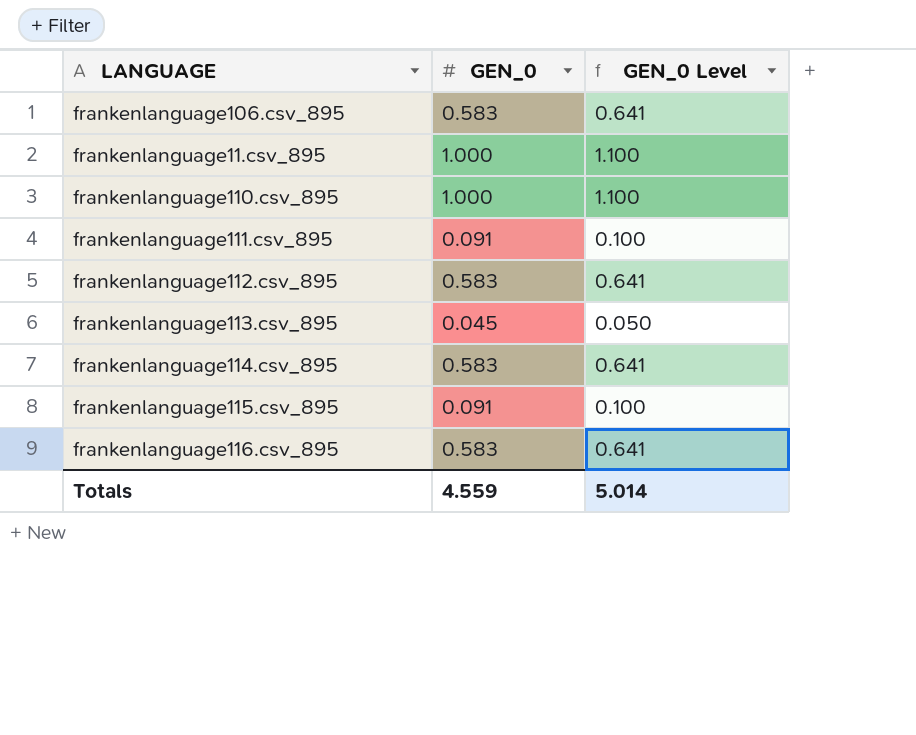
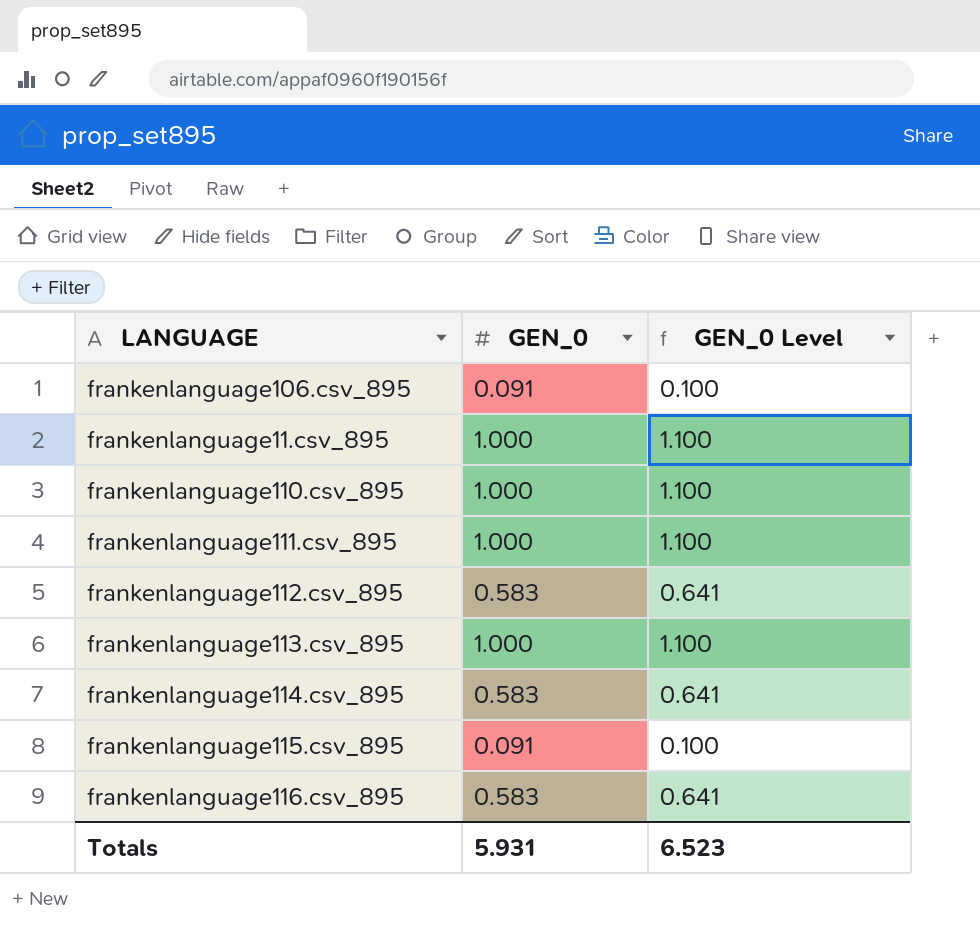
frankenlanguage106.csv_895 | GEN_0: 0.583 -> 0.091
frankenlanguage106.csv_895 | GEN_0 Level: 0.641 -> 0.100
frankenlanguage111.csv_895 | GEN_0: 0.091 -> 1.000
frankenlanguage111.csv_895 | GEN_0 Level: 0.100 -> 1.100
frankenlanguage113.csv_895 | GEN_0: 0.045 -> 1.000
frankenlanguage113.csv_895 | GEN_0 Level: 0.050 -> 1.100
Totals | GEN_0: 4.559 -> 5.931
Totals | GEN_0 Level: 5.014 -> 6.523

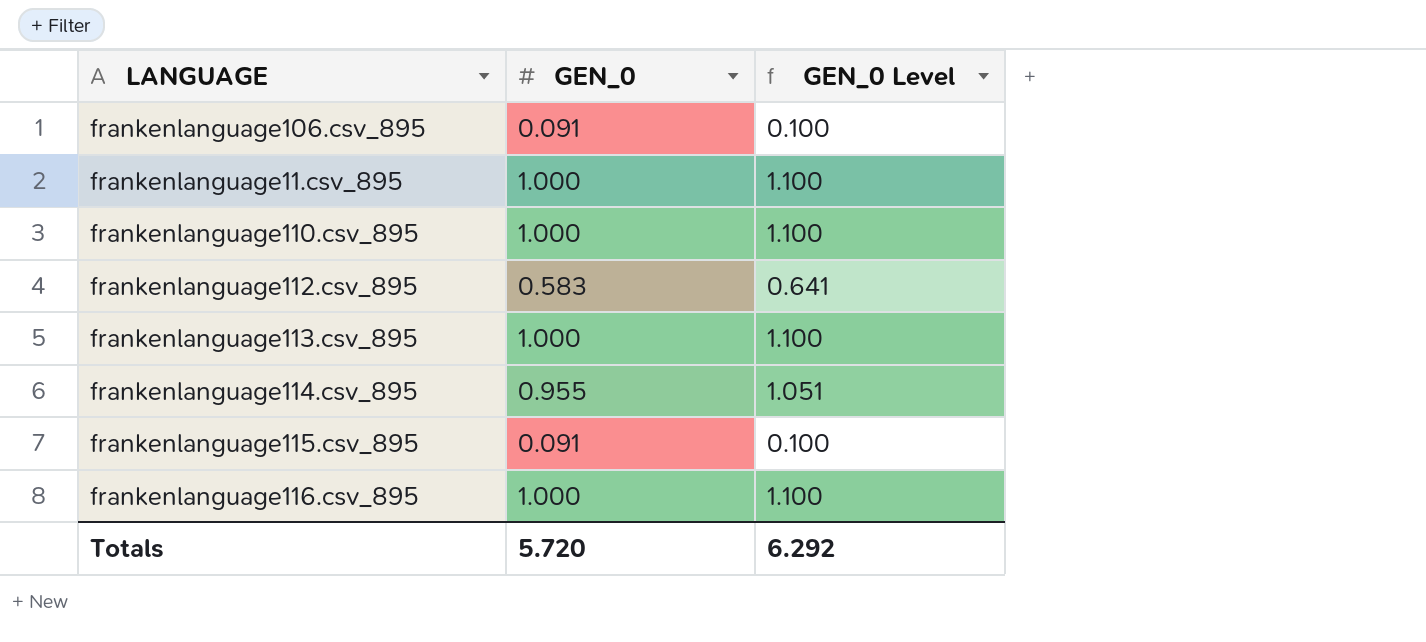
row frankenlanguage111.csv_895: 1.000 | 1.100 -> none
frankenlanguage114.csv_895 | GEN_0: 0.583 -> 0.955
frankenlanguage114.csv_895 | GEN_0 Level: 0.641 -> 1.051
frankenlanguage116.csv_895 | GEN_0: 0.583 -> 1.000
frankenlanguage116.csv_895 | GEN_0 Level: 0.641 -> 1.100
Totals | GEN_0: 5.931 -> 5.720
Totals | GEN_0 Level: 6.523 -> 6.292

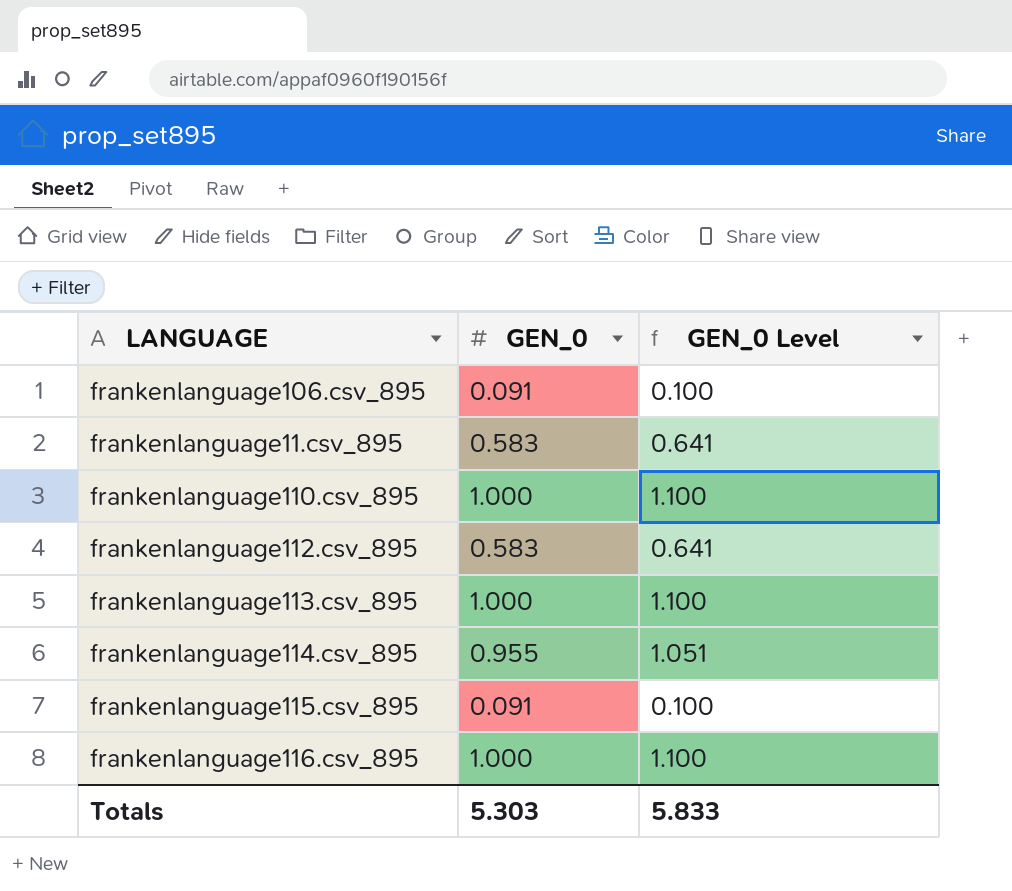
frankenlanguage11.csv_895 | GEN_0: 1.000 -> 0.583
frankenlanguage11.csv_895 | GEN_0 Level: 1.100 -> 0.641
Totals | GEN_0: 5.720 -> 5.303
Totals | GEN_0 Level: 6.292 -> 5.833

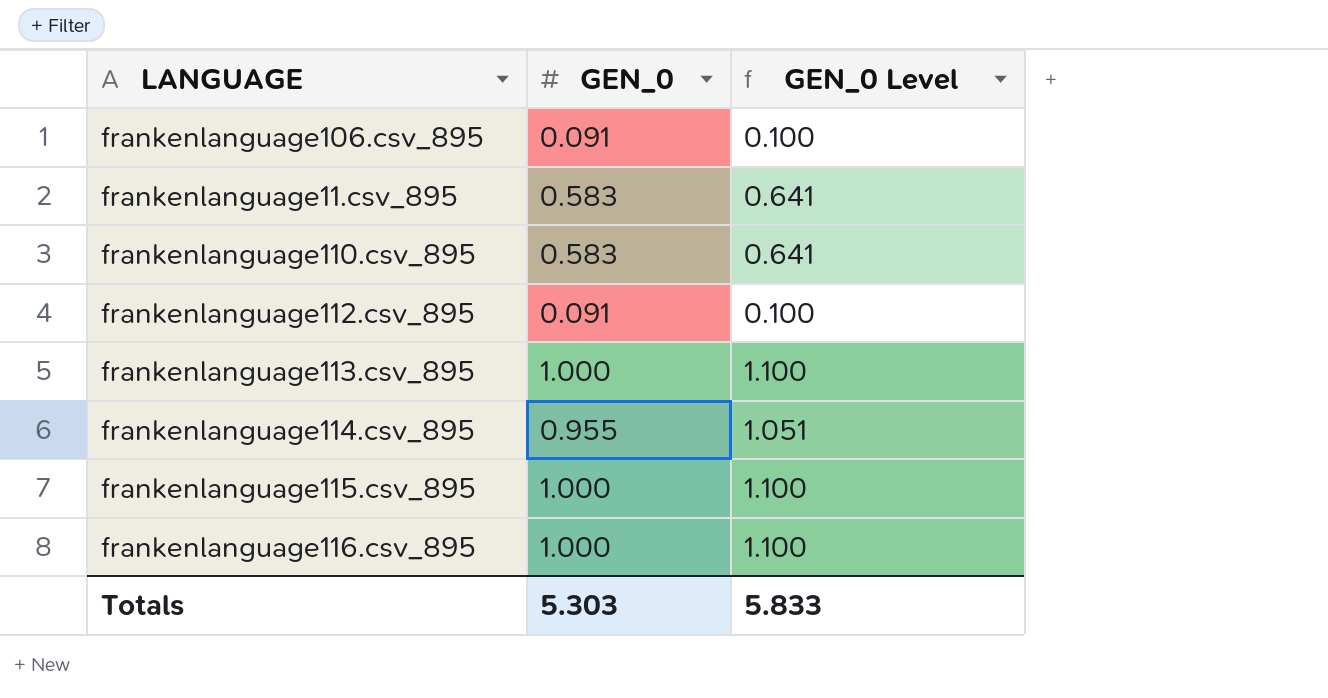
frankenlanguage110.csv_895 | GEN_0: 1.000 -> 0.583
frankenlanguage110.csv_895 | GEN_0 Level: 1.100 -> 0.641
frankenlanguage112.csv_895 | GEN_0: 0.583 -> 0.091
frankenlanguage112.csv_895 | GEN_0 Level: 0.641 -> 0.100
frankenlanguage115.csv_895 | GEN_0: 0.091 -> 1.000
frankenlanguage115.csv_895 | GEN_0 Level: 0.100 -> 1.100

